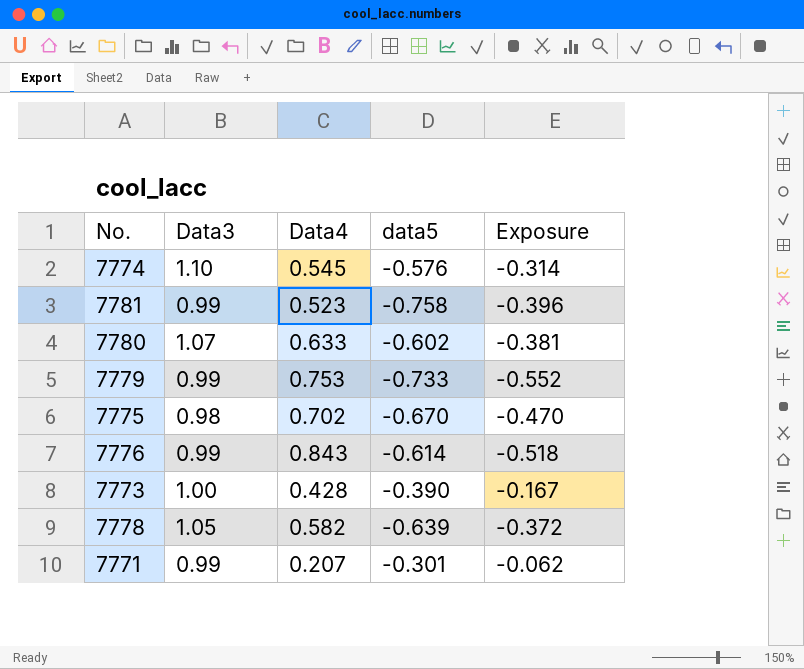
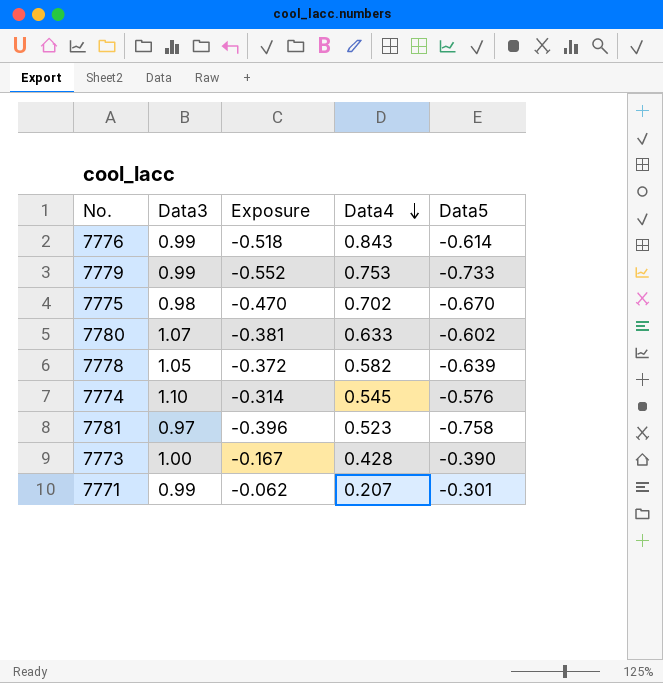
row order: none -> Data4 descending
column Exposure | position: 5 -> 3
column name: data5 -> Data5
7781 | Data3: 0.99 -> 0.97

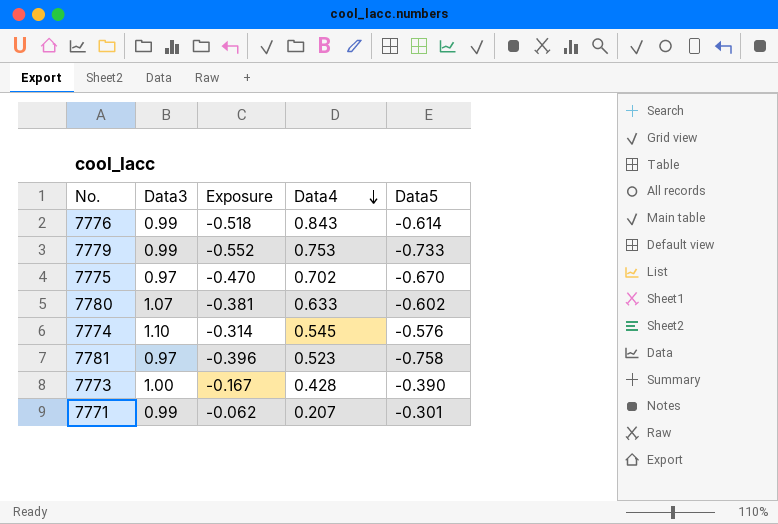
row 7778: 1.05 | -0.372 | 0.582 | -0.639 -> none
7775 | Data3: 0.98 -> 0.97

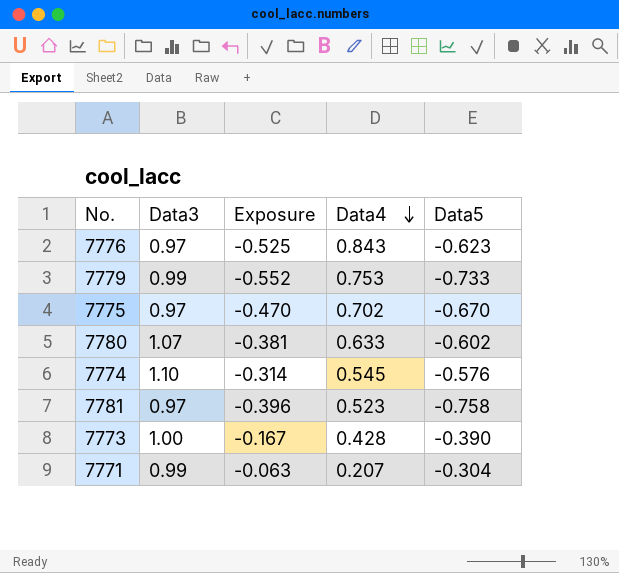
7776 | Data3: 0.99 -> 0.97
7776 | Exposure: -0.518 -> -0.525
7776 | Data5: -0.614 -> -0.623
7771 | Exposure: -0.062 -> -0.063
7771 | Data5: -0.301 -> -0.304

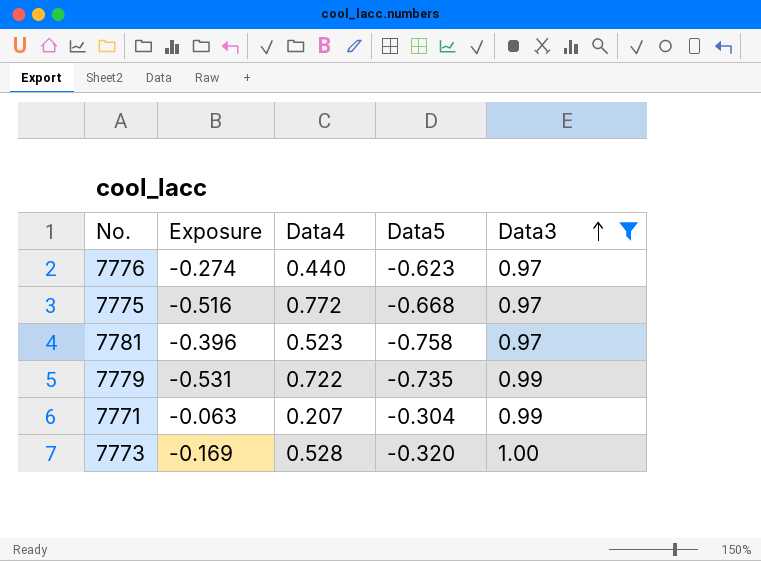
filter: none -> Data3 <= 1.00
row order: Data4 descending -> Data3 ascending
column Data3 | position: 2 -> 5
7776 | Exposure: -0.525 -> -0.274
7776 | Data4: 0.843 -> 0.440
7775 | Exposure: -0.470 -> -0.516
7775 | Data4: 0.702 -> 0.772
7775 | Data5: -0.670 -> -0.668
7779 | Exposure: -0.552 -> -0.531
7779 | Data4: 0.753 -> 0.722
7779 | Data5: -0.733 -> -0.735
7773 | Exposure: -0.167 -> -0.169
7773 | Data4: 0.428 -> 0.528
7773 | Data5: -0.390 -> -0.320

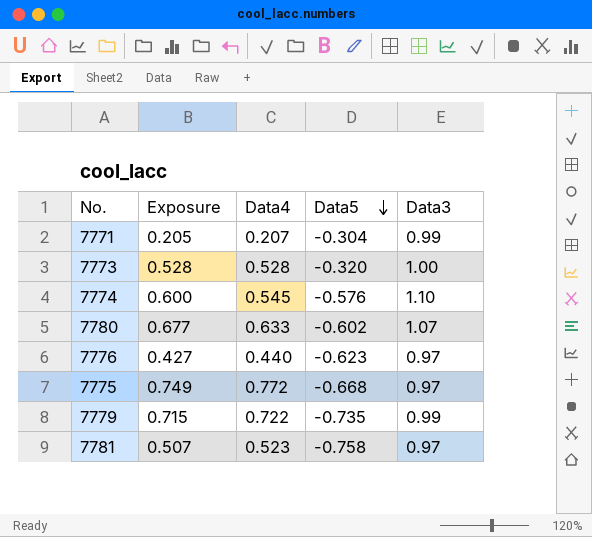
filter: Data3 <= 1.00 -> none
row order: Data3 ascending -> Data5 descending
column Exposure | formula: [Data4] * [Data5] -> [Data4] * [Data3]

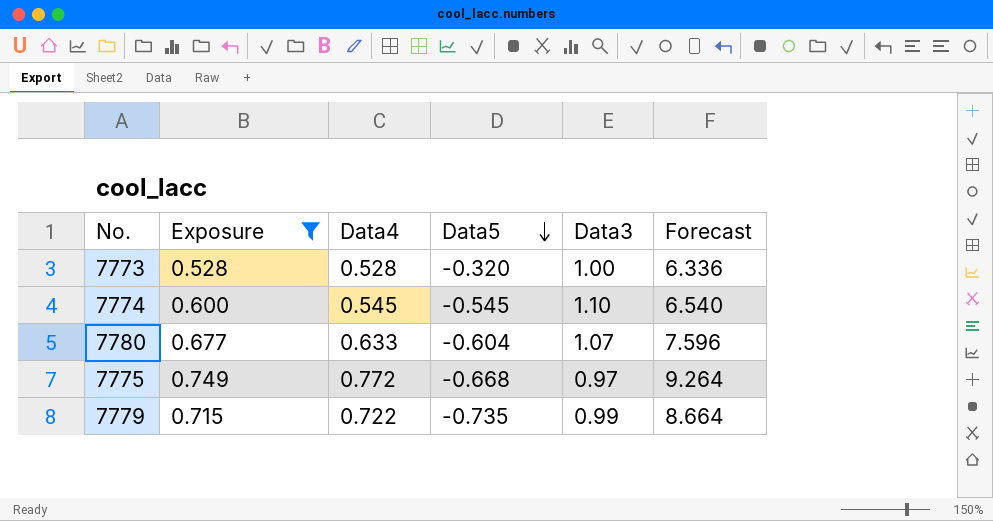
filter: none -> Exposure >= 0.528
column Forecast | formula: none -> [Data4] * 12
7774 | Data5: -0.576 -> -0.545
7780 | Data5: -0.602 -> -0.604

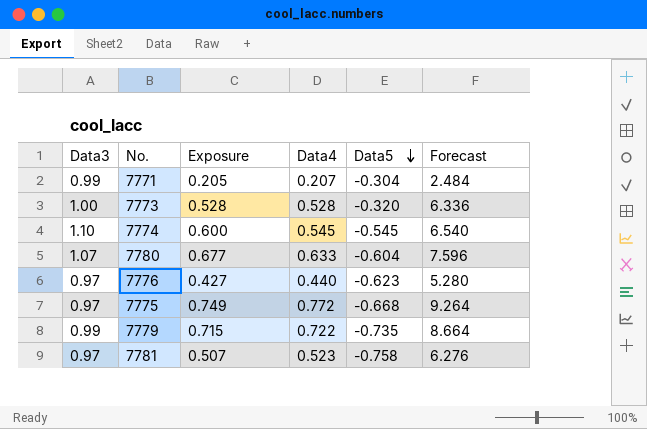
filter: Exposure >= 0.528 -> none
column Data3 | position: 5 -> 1

